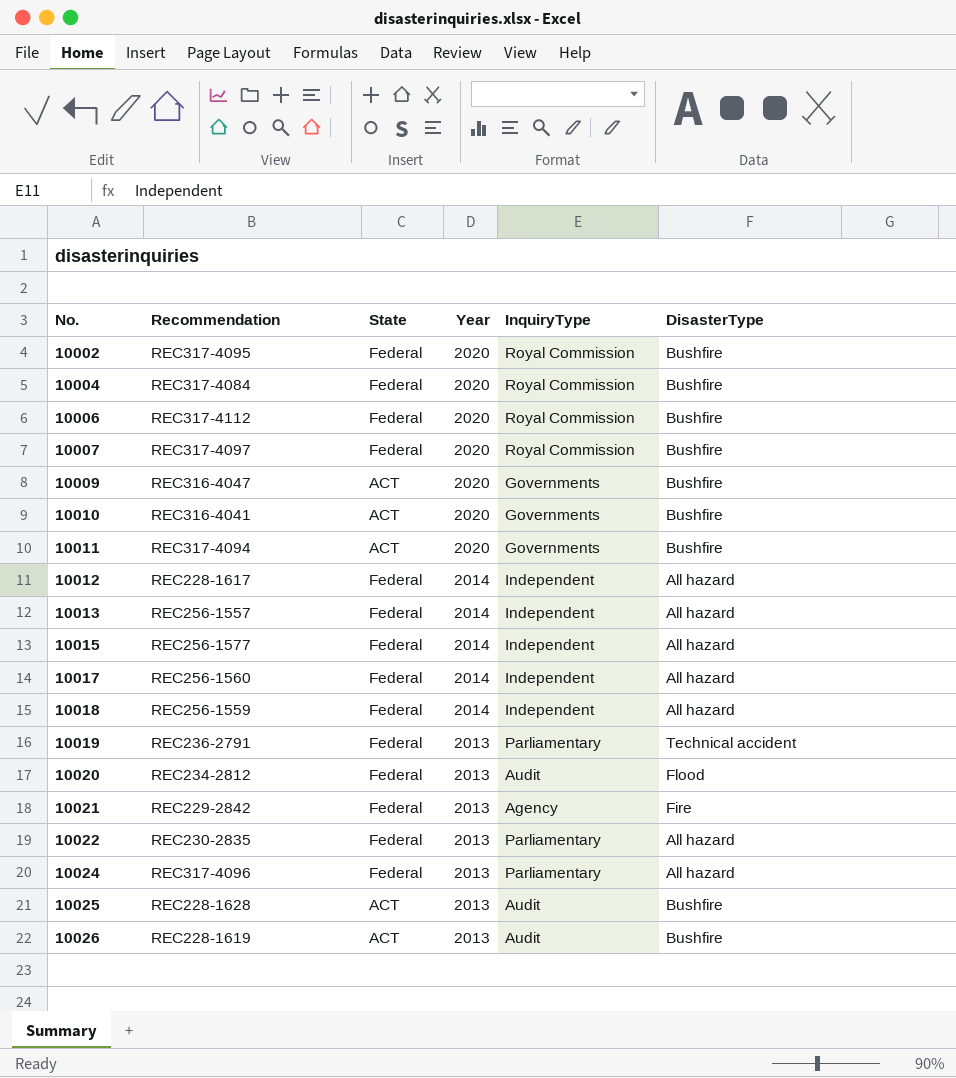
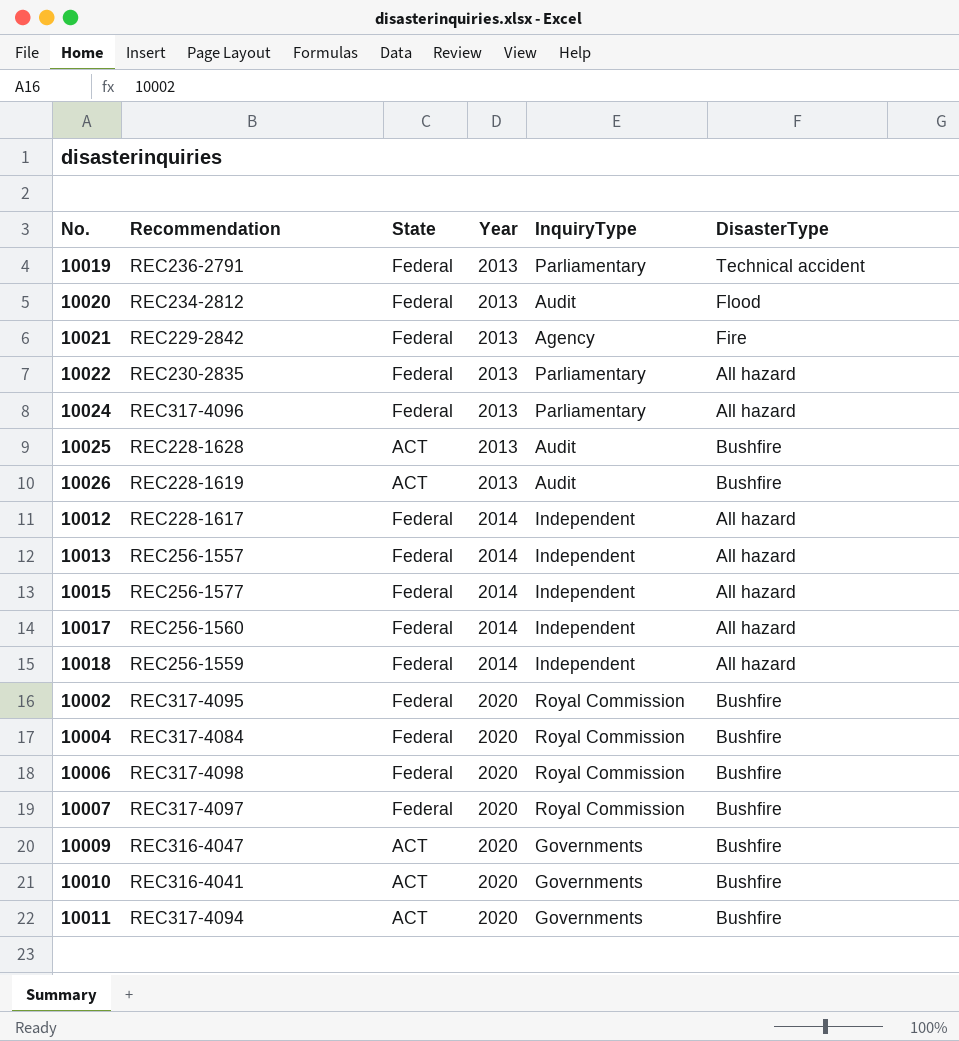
row order: No. ascending -> Year ascending
10006 | Recommendation: REC317-4112 -> REC317-4098

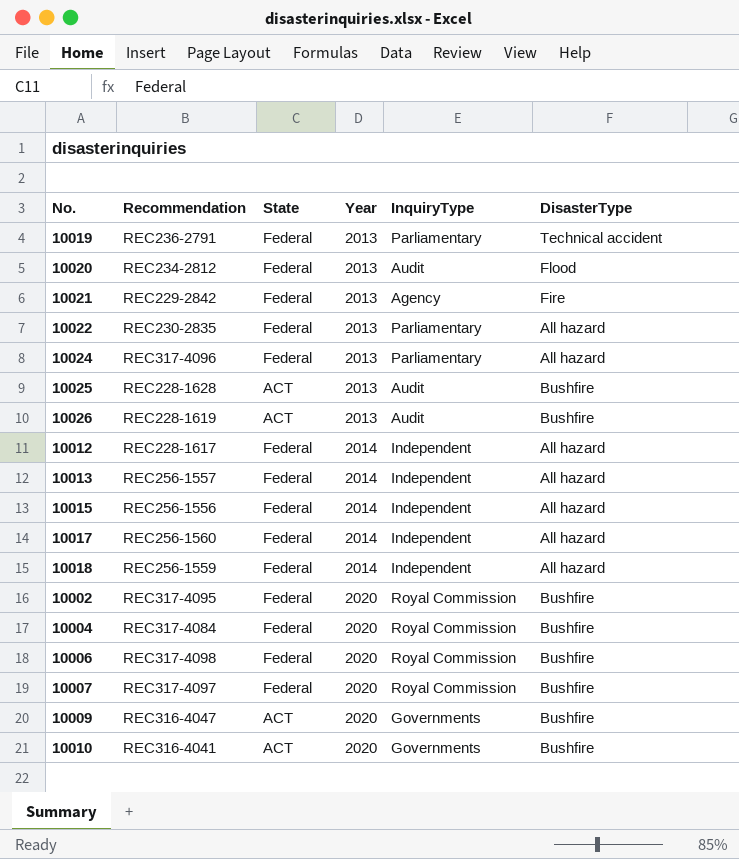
row 10011: REC317-4094 | ACT | 2020 | Governments | Bushfire -> none
10015 | Recommendation: REC256-1577 -> REC256-1556

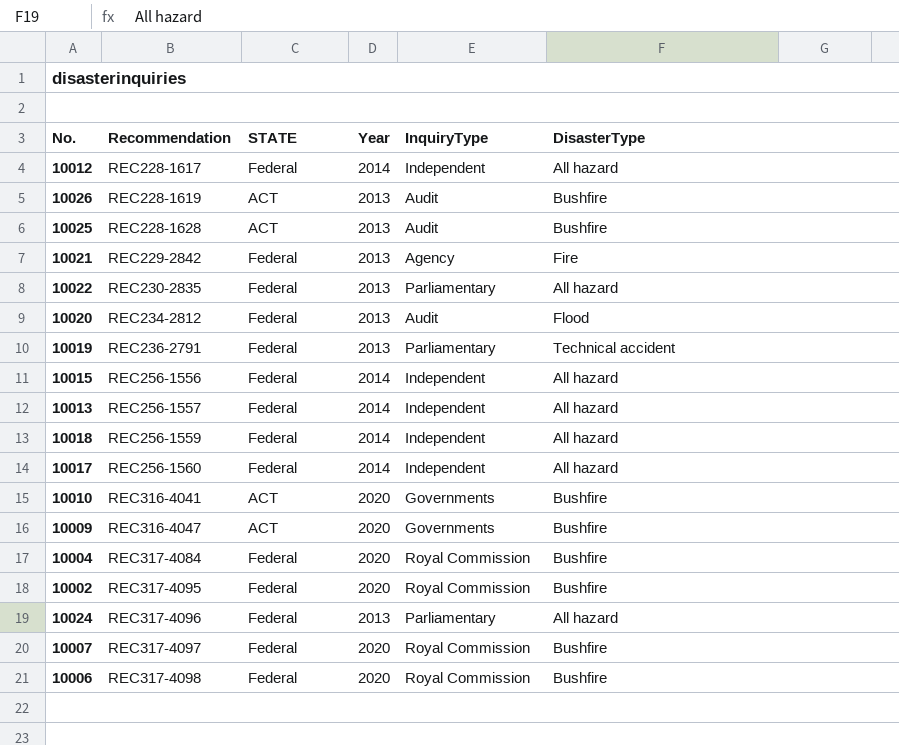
row order: Year ascending -> Recommendation ascending
column name: State -> STATE

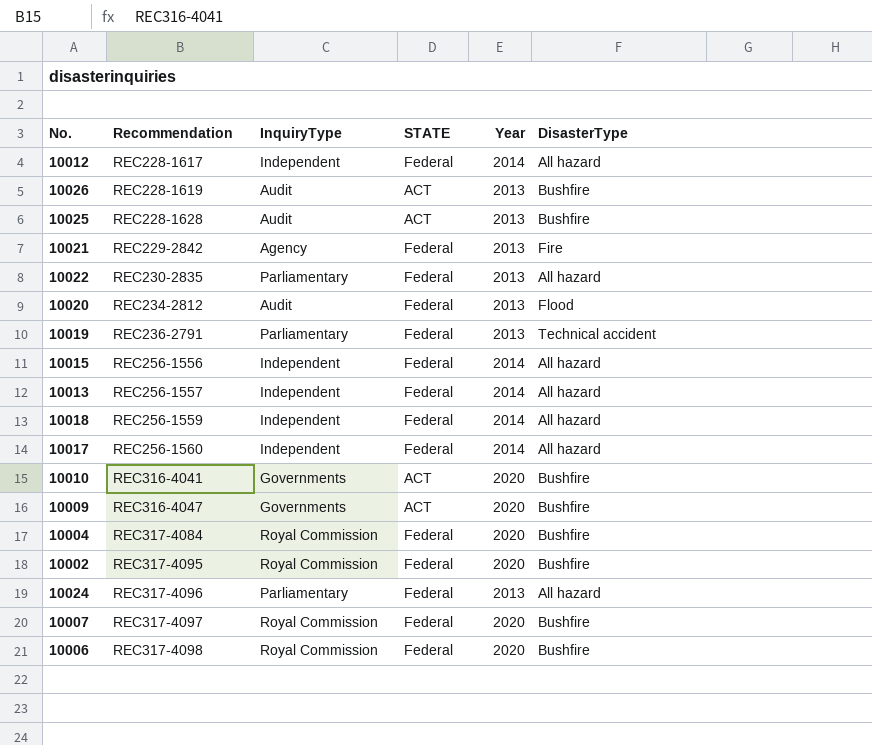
column InquiryType | position: 5 -> 3

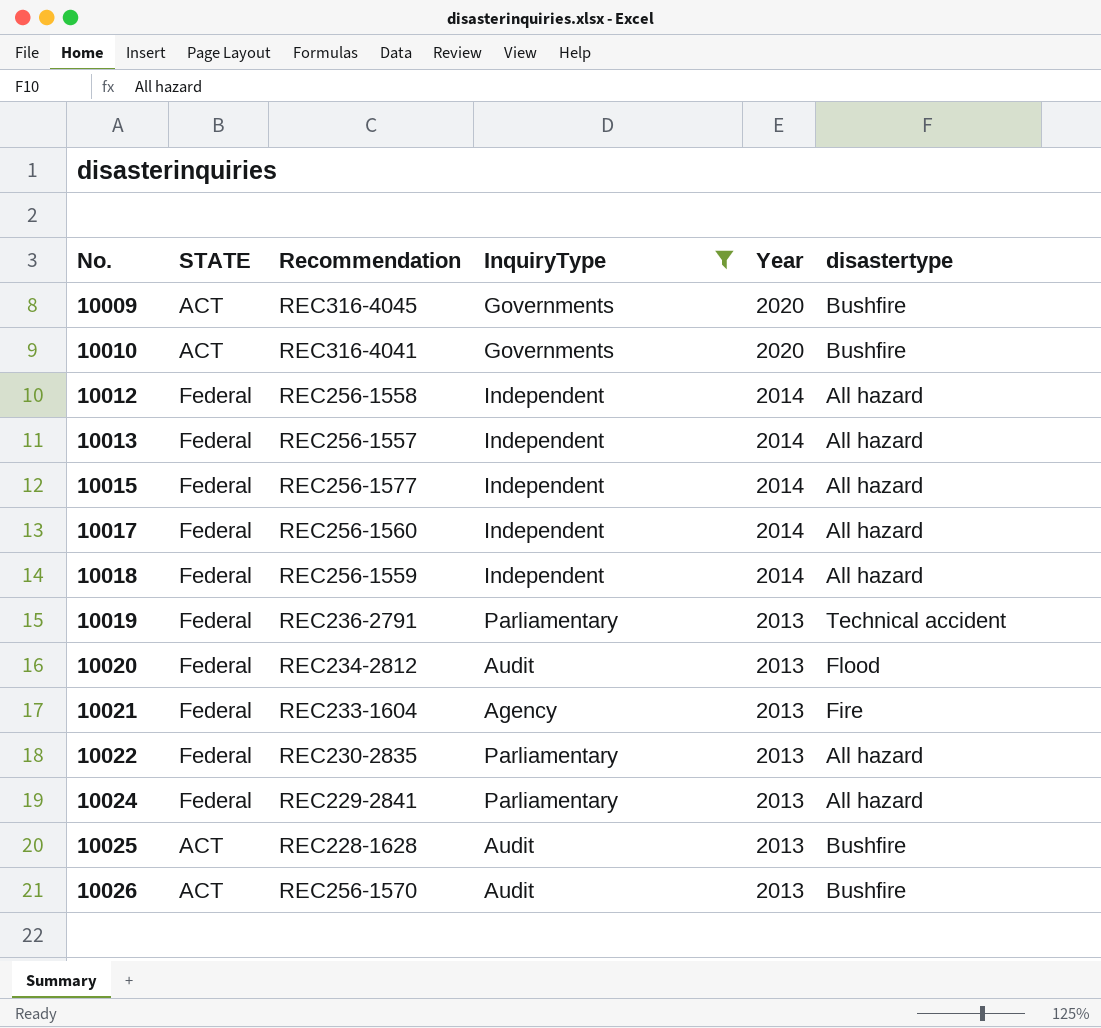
filter: none -> InquiryType != Royal Commission
row order: Recommendation ascending -> No. ascending
column STATE | position: 4 -> 2
column name: DisasterType -> disastertype
10009 | Recommendation: REC316-4047 -> REC316-4045
10012 | Recommendation: REC228-1617 -> REC256-1558
10015 | Recommendation: REC256-1556 -> REC256-1577
10021 | Recommendation: REC229-2842 -> REC233-1604
10024 | Recommendation: REC317-4096 -> REC229-2841
10026 | Recommendation: REC228-1619 -> REC256-1570

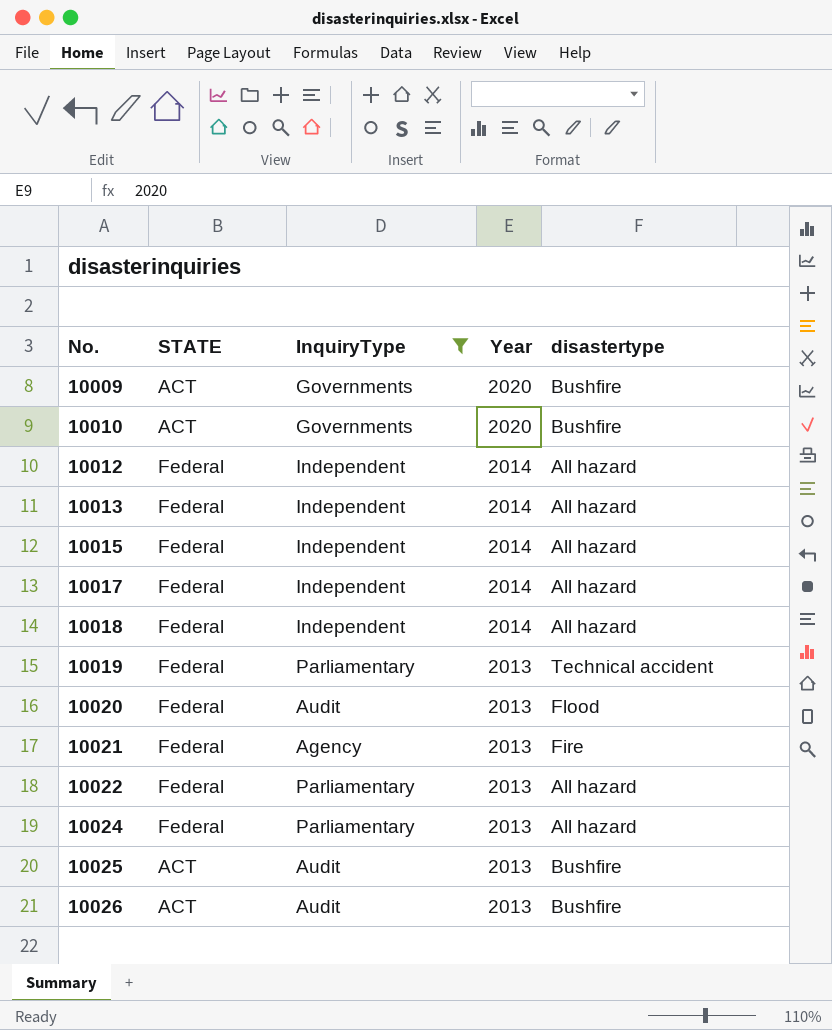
column Recommendation | position: 3 -> none

